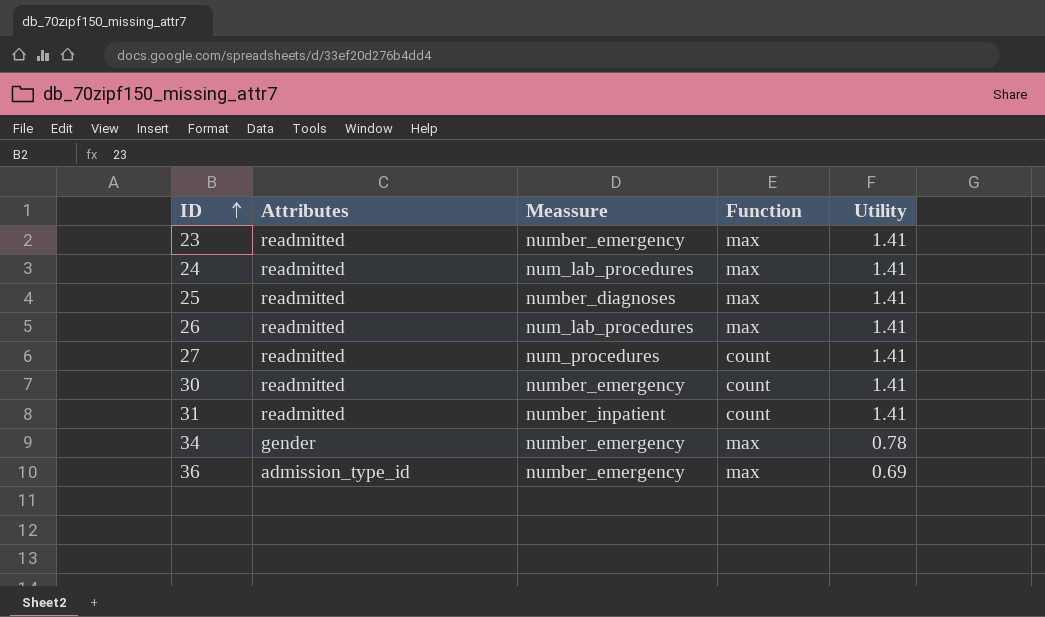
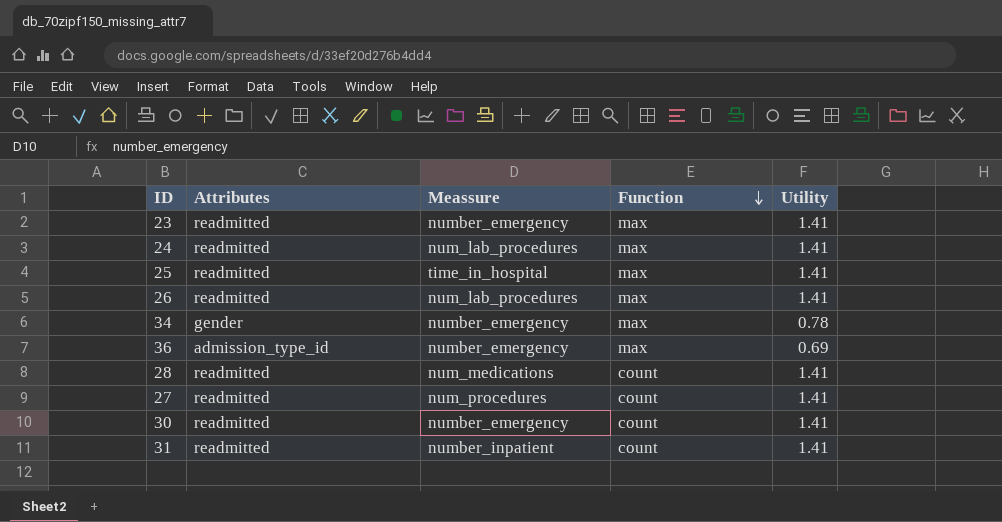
row order: ID ascending -> Function descending
25 | Meassure: number_diagnoses -> time_in_hospital
row 28: none -> readmitted | num_medications | count | 1.41

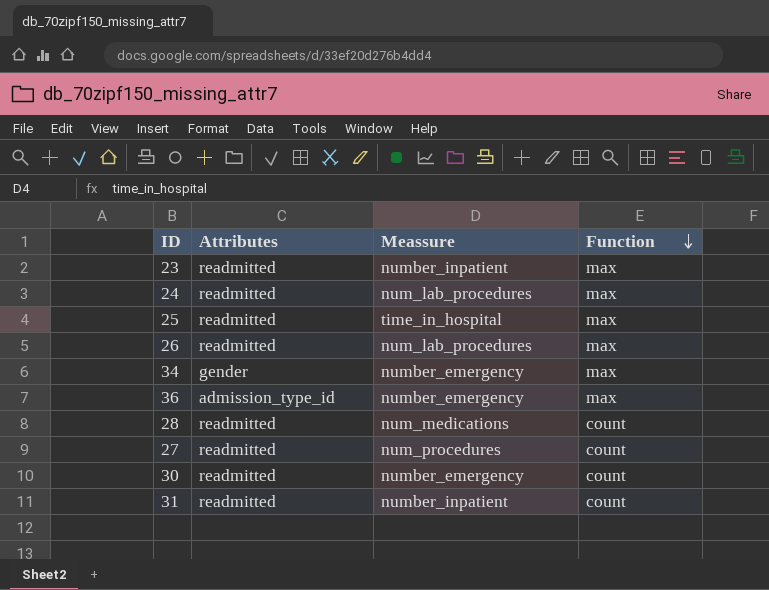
column Utility | position: 5 -> none
23 | Meassure: number_emergency -> number_inpatient

